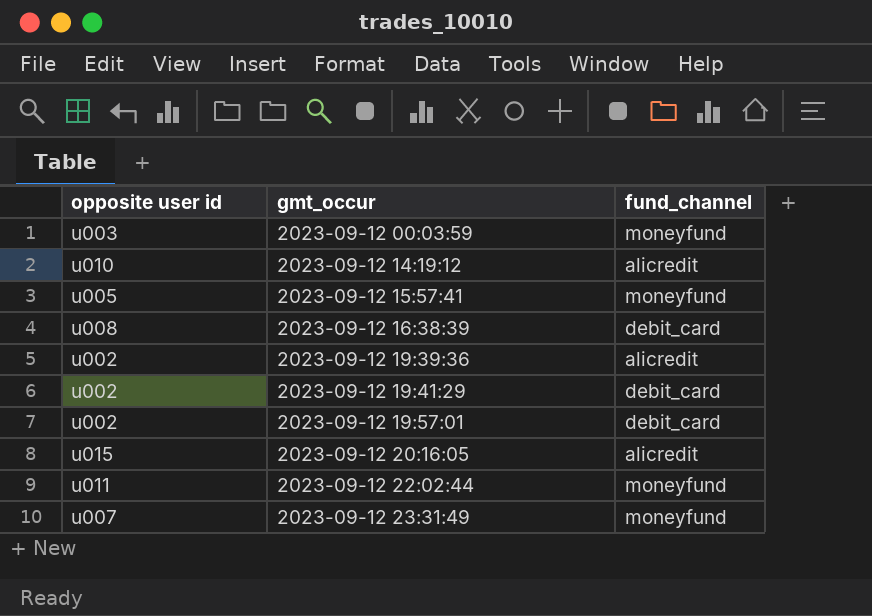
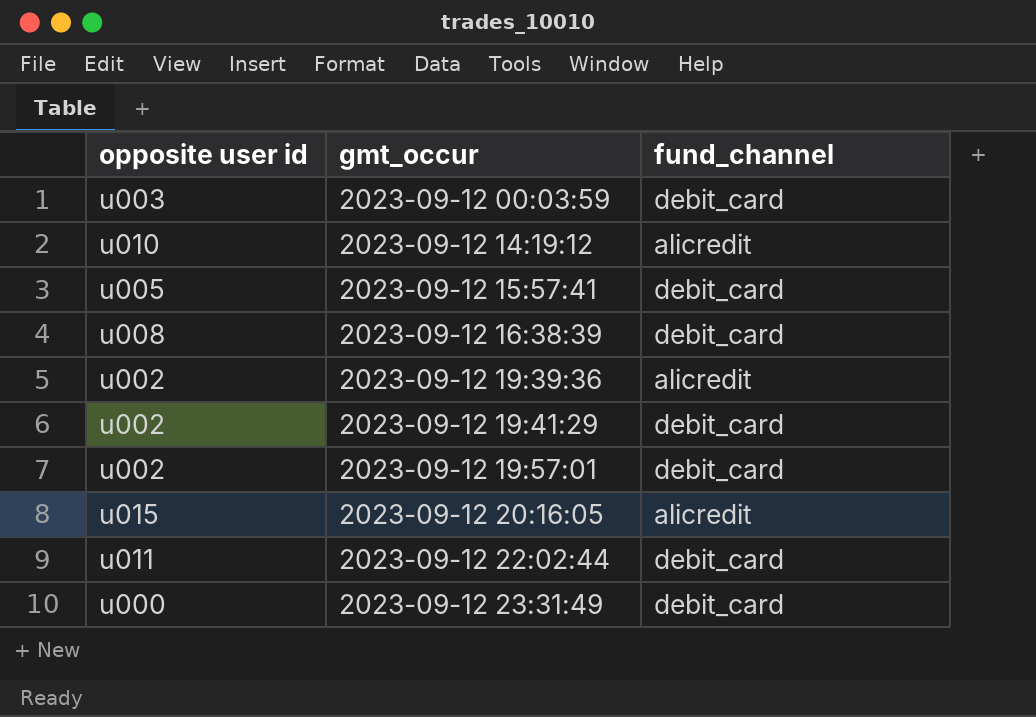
2023-09-12 00:03:59 | fund_channel: moneyfund -> debit_card
2023-09-12 15:57:41 | fund_channel: moneyfund -> debit_card
2023-09-12 22:02:44 | fund_channel: moneyfund -> debit_card
2023-09-12 23:31:49 | opposite user id: u007 -> u000
2023-09-12 23:31:49 | fund_channel: moneyfund -> debit_card

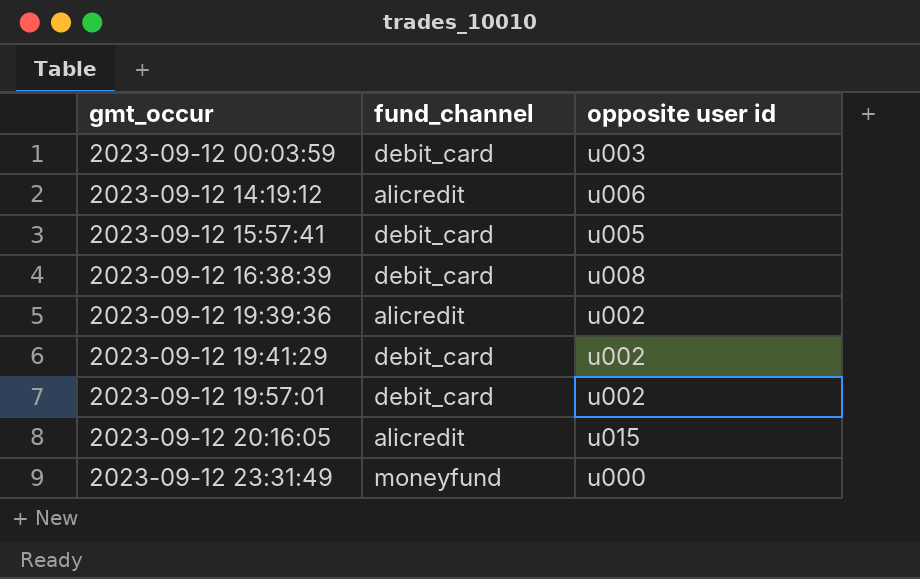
column opposite user id | position: 1 -> 3
row 2023-09-12 22:02:44: u011 | debit_card -> none
2023-09-12 14:19:12 | opposite user id: u010 -> u006
2023-09-12 23:31:49 | fund_channel: debit_card -> moneyfund

